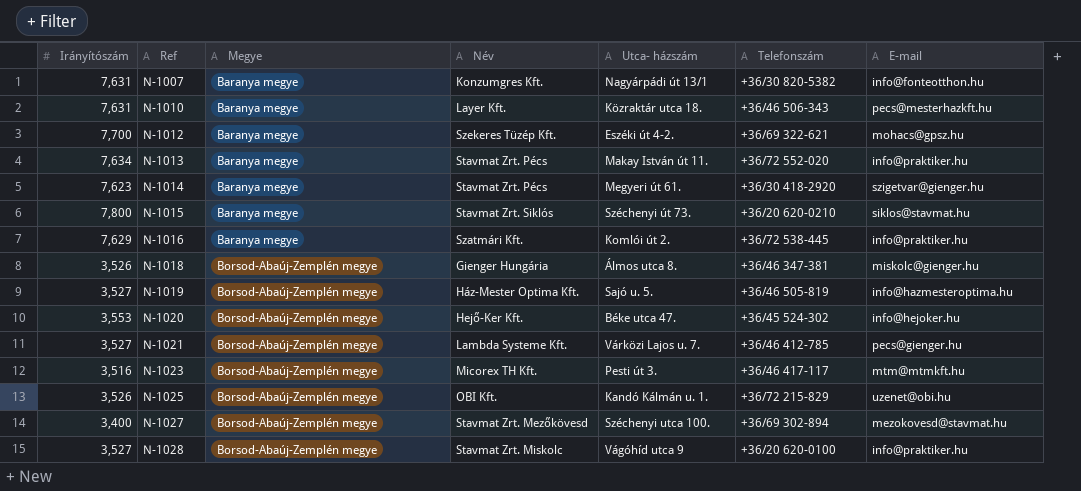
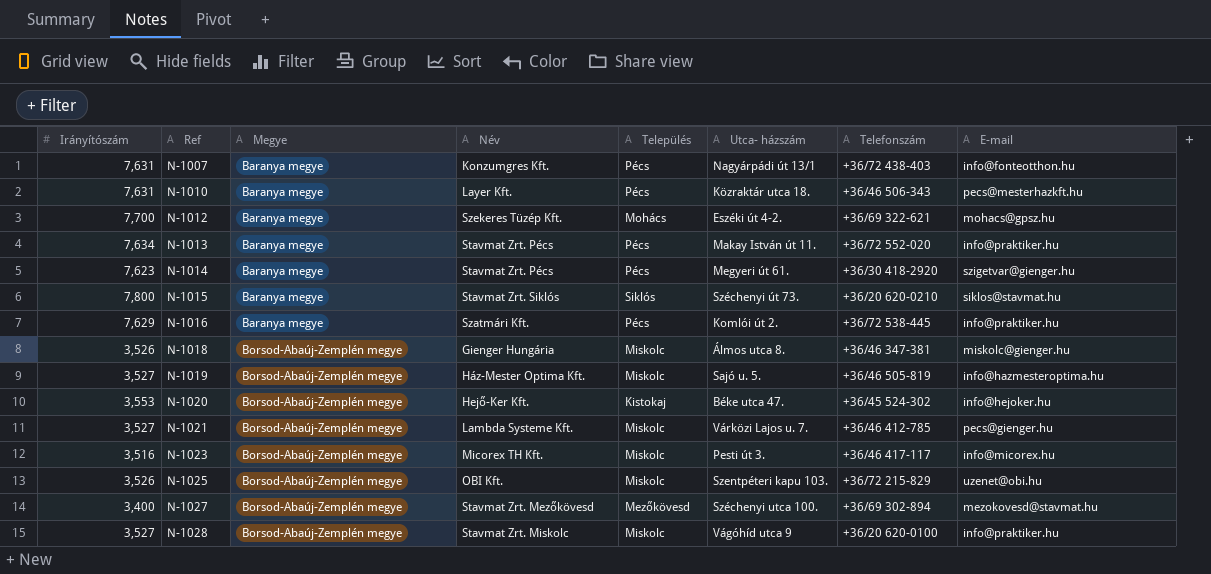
column Település | position: none -> 5
N-1007 | Telefonszám: +36/30 820-5382 -> +36/72 438-403
N-1023 | E-mail: mtm@mtmkft.hu -> info@micorex.hu
N-1025 | Utca- házszám: Kandó Kálmán u. 1. -> Szentpéteri kapu 103.

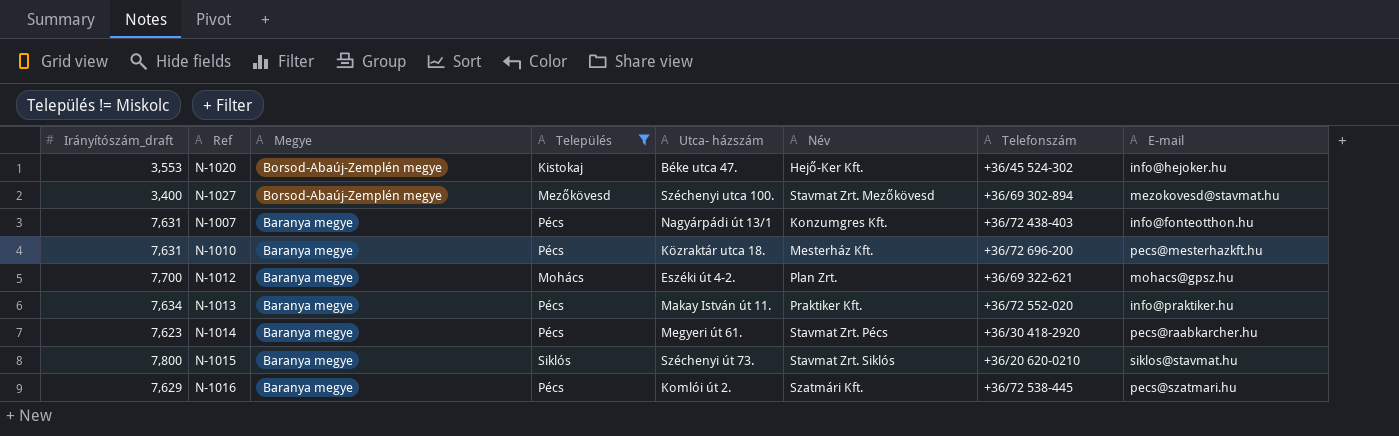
filter: none -> Település != Miskolc
row order: Ref ascending -> Megye descending
column name: Irányítószám -> Irányítószám_draft
column Név | position: 4 -> 6
N-1010 | Név: Layer Kft. -> Mesterház Kft.
N-1010 | Telefonszám: +36/46 506-343 -> +36/72 696-200
N-1012 | Név: Szekeres Tüzép Kft. -> Plan Zrt.
N-1013 | Név: Stavmat Zrt. Pécs -> Praktiker Kft.
N-1014 | E-mail: szigetvar@gienger.hu -> pecs@raabkarcher.hu
N-1016 | E-mail: info@praktiker.hu -> pecs@szatmari.hu

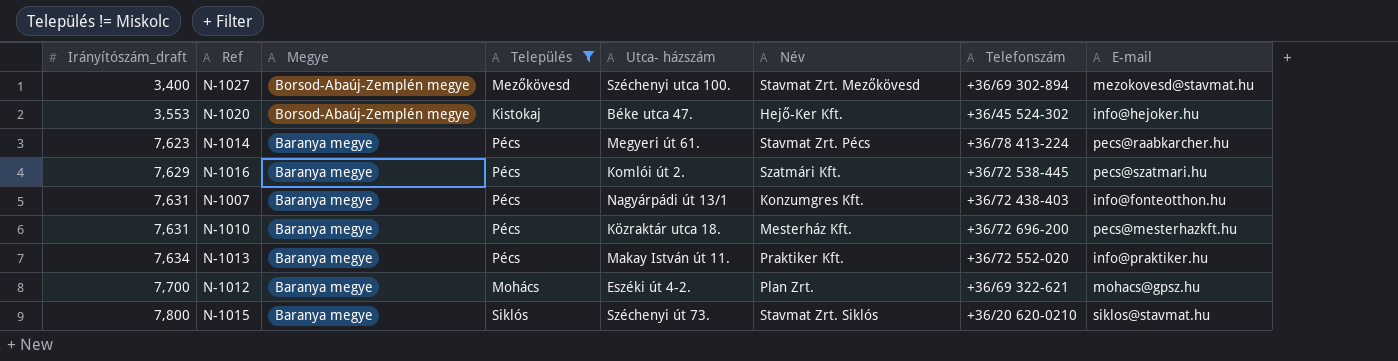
row order: Megye descending -> Irányítószám_draft ascending
N-1014 | Telefonszám: +36/30 418-2920 -> +36/78 413-224

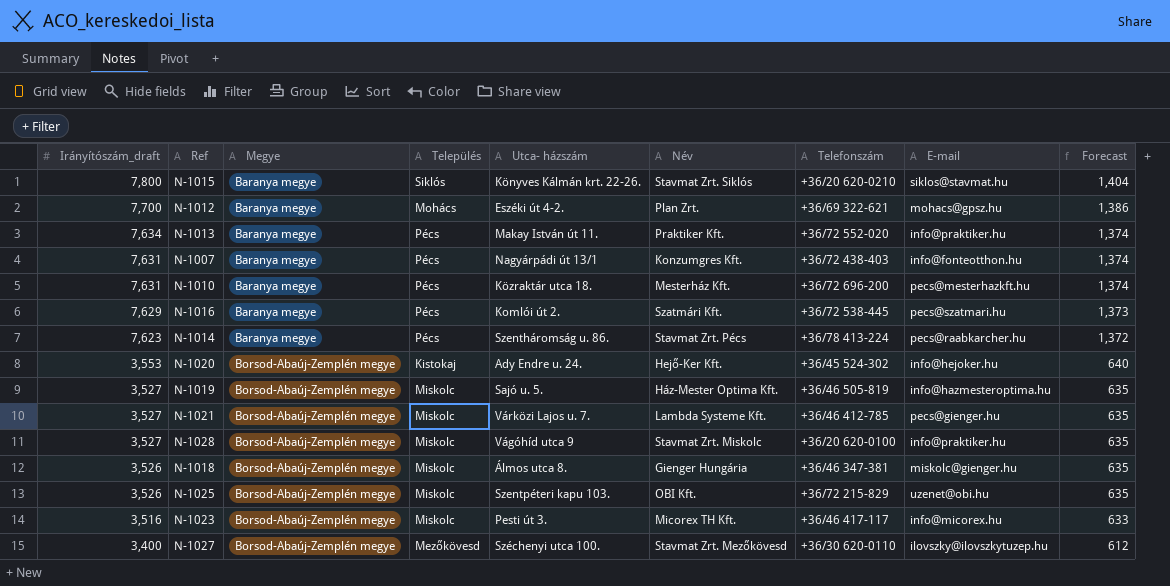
filter: Település != Miskolc -> none
row order: Irányítószám_draft ascending -> Irányítószám_draft descending
column Forecast | formula: none -> [Irányítószám_draft] * 0.18
N-1015 | Utca- házszám: Széchenyi út 73. -> Könyves Kálmán krt. 22-26.
N-1014 | Utca- házszám: Megyeri út 61. -> Szentháromság u. 86.
N-1020 | Utca- házszám: Béke utca 47. -> Ady Endre u. 24.
N-1027 | Telefonszám: +36/69 302-894 -> +36/30 620-0110
N-1027 | E-mail: mezokovesd@stavmat.hu -> ilovszky@ilovszkytuzep.hu

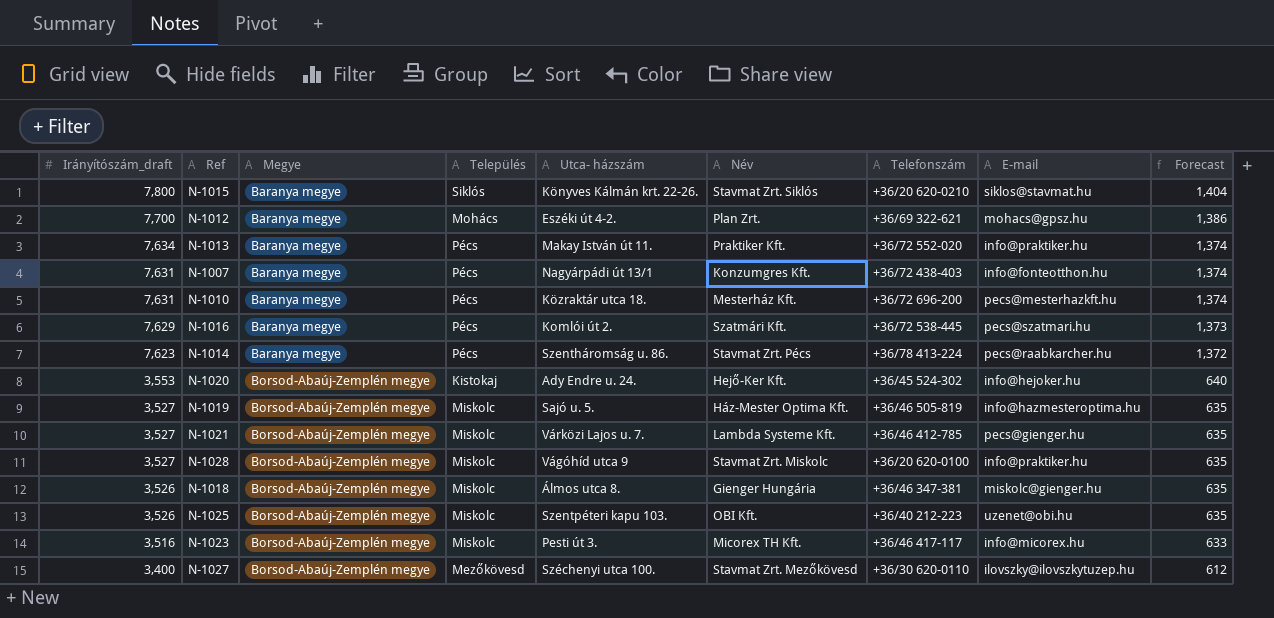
N-1025 | Telefonszám: +36/72 215-829 -> +36/40 212-223

